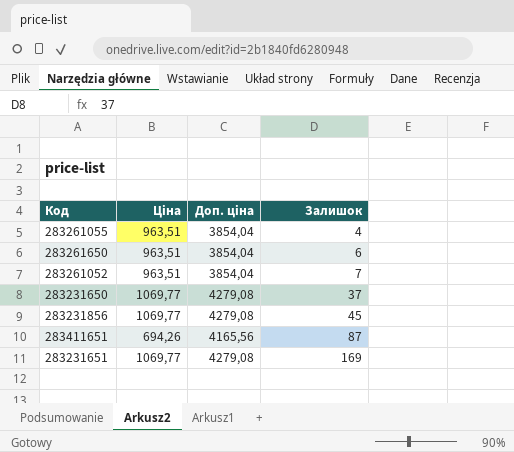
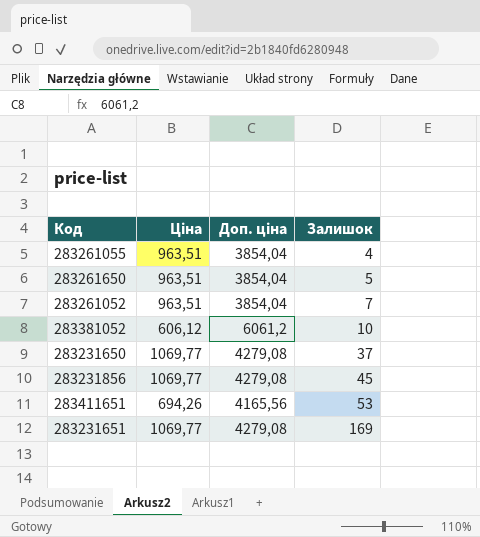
283261650 | Залишок: 6 -> 5
row 283381052: none -> 606,12 | 6061,2 | 10
283411651 | Залишок: 87 -> 53

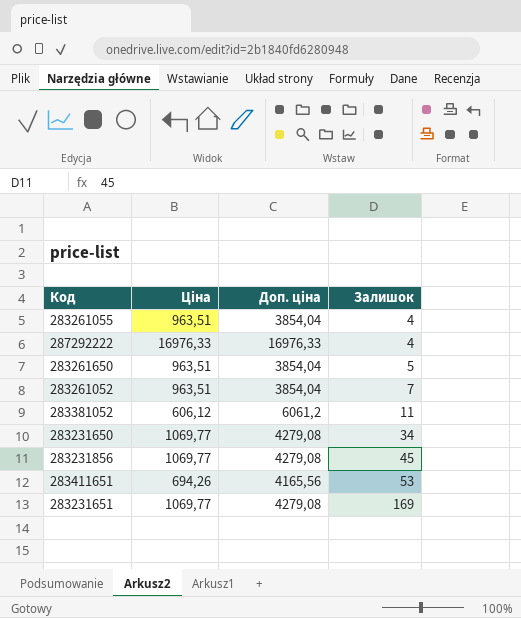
row 287292222: none -> 16976,33 | 16976,33 | 4
283381052 | Залишок: 10 -> 11
283231650 | Залишок: 37 -> 34

